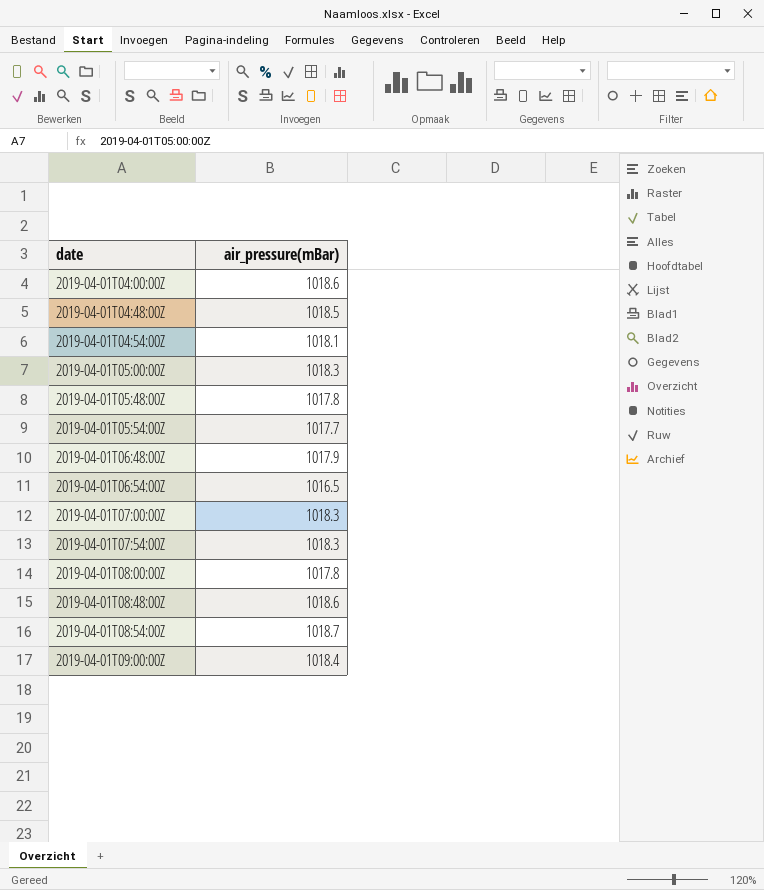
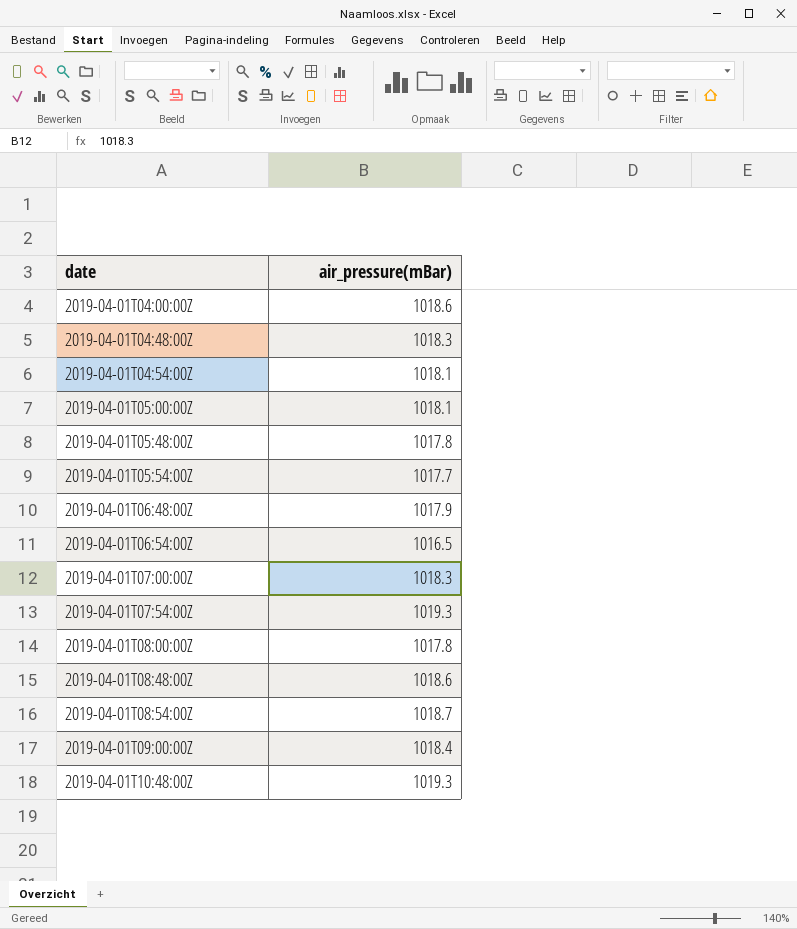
2019-04-01T04:48:00Z | air_pressure(mBar): 1018.5 -> 1018.3
2019-04-01T05:00:00Z | air_pressure(mBar): 1018.3 -> 1018.1
2019-04-01T07:54:00Z | air_pressure(mBar): 1018.3 -> 1019.3
row 2019-04-01T10:48:00Z: none -> 1019.3

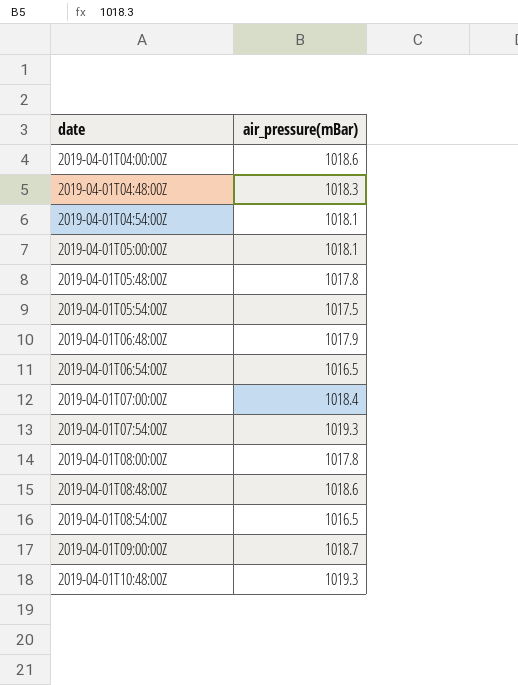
2019-04-01T05:54:00Z | air_pressure(mBar): 1017.7 -> 1017.5
2019-04-01T07:00:00Z | air_pressure(mBar): 1018.3 -> 1018.4
2019-04-01T08:54:00Z | air_pressure(mBar): 1018.7 -> 1016.5
2019-04-01T09:00:00Z | air_pressure(mBar): 1018.4 -> 1018.7

